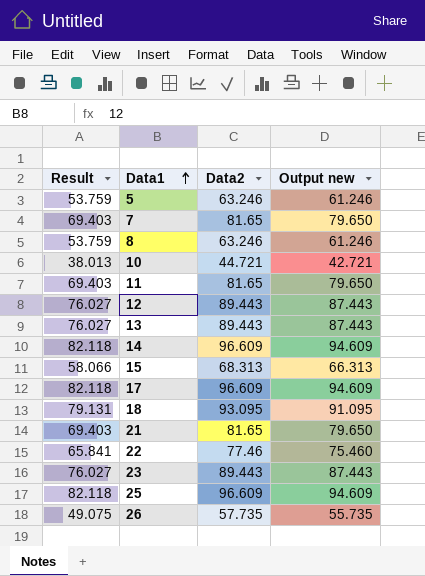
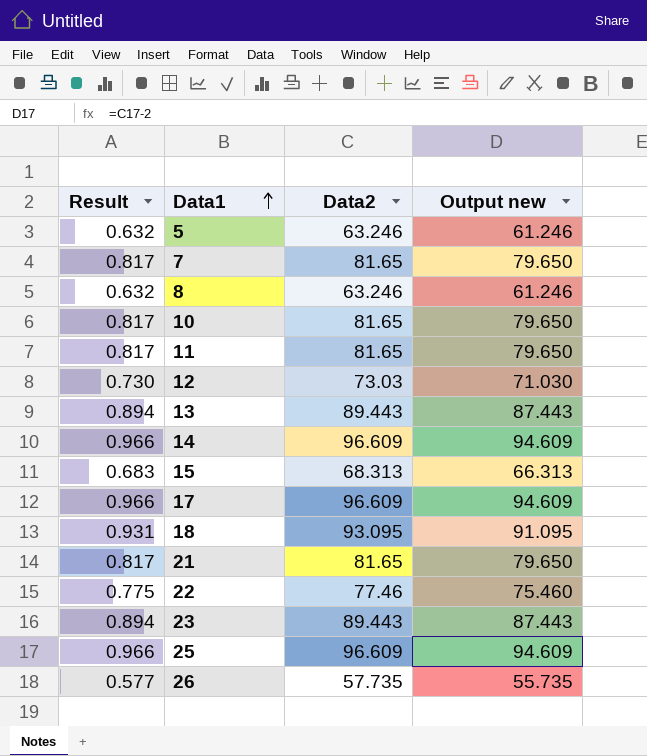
column Result | formula: [Data2] * 0.85 -> [Data2] * 0.01
10 | Data2: 44.721 -> 81.65
10 | Output new: 42.721 -> 79.650
12 | Data2: 89.443 -> 73.03
12 | Output new: 87.443 -> 71.030

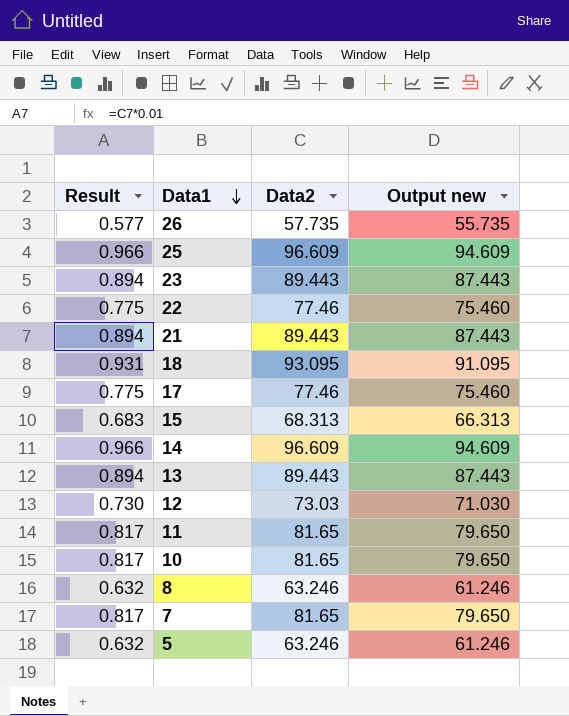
row order: Data1 ascending -> Data1 descending
21 | Result: 0.817 -> 0.894
21 | Data2: 81.65 -> 89.443
21 | Output new: 79.650 -> 87.443
17 | Result: 0.966 -> 0.775
17 | Data2: 96.609 -> 77.46
17 | Output new: 94.609 -> 75.460

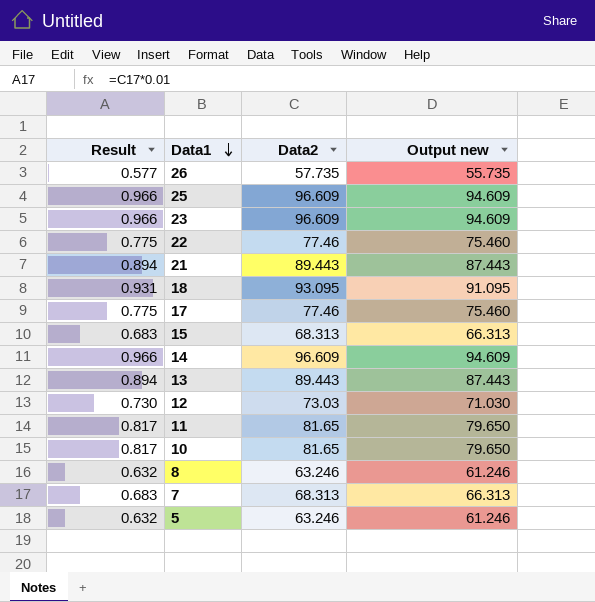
23 | Result: 0.894 -> 0.966
23 | Data2: 89.443 -> 96.609
23 | Output new: 87.443 -> 94.609
7 | Result: 0.817 -> 0.683
7 | Data2: 81.65 -> 68.313
7 | Output new: 79.650 -> 66.313

